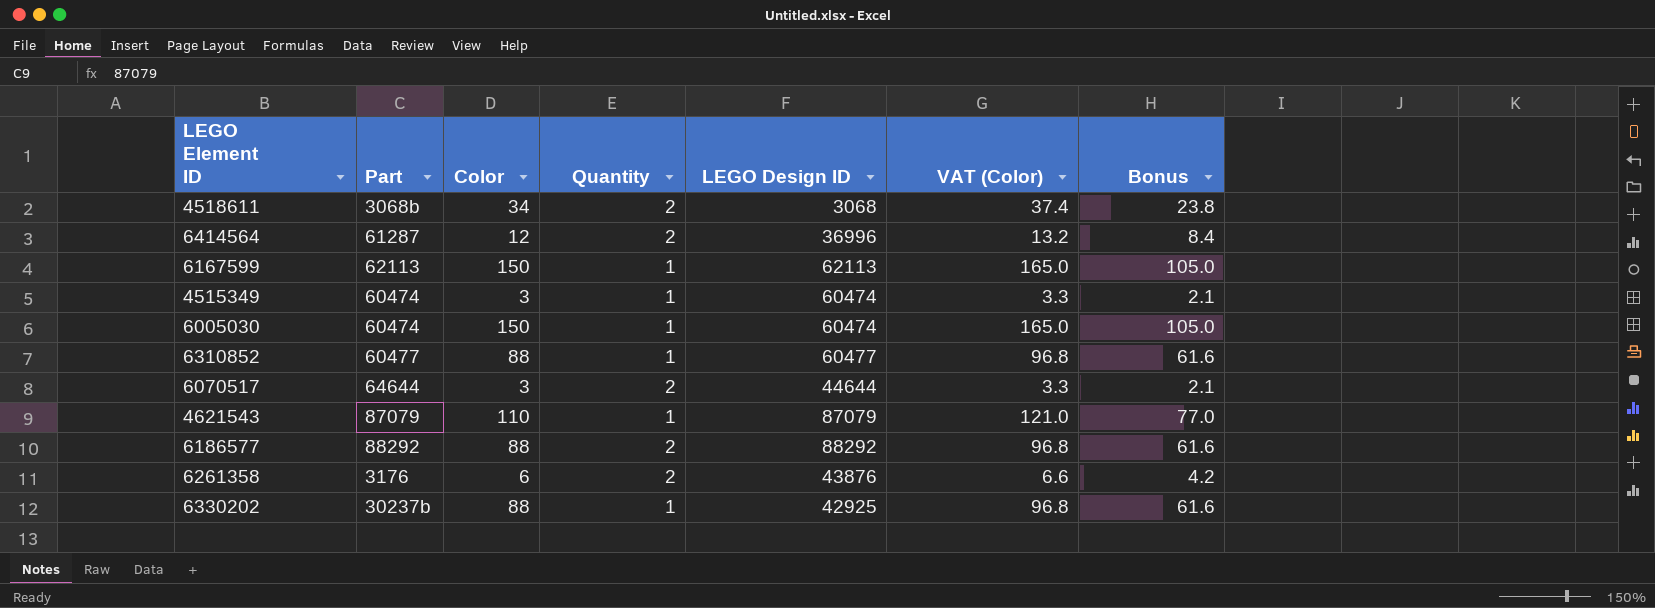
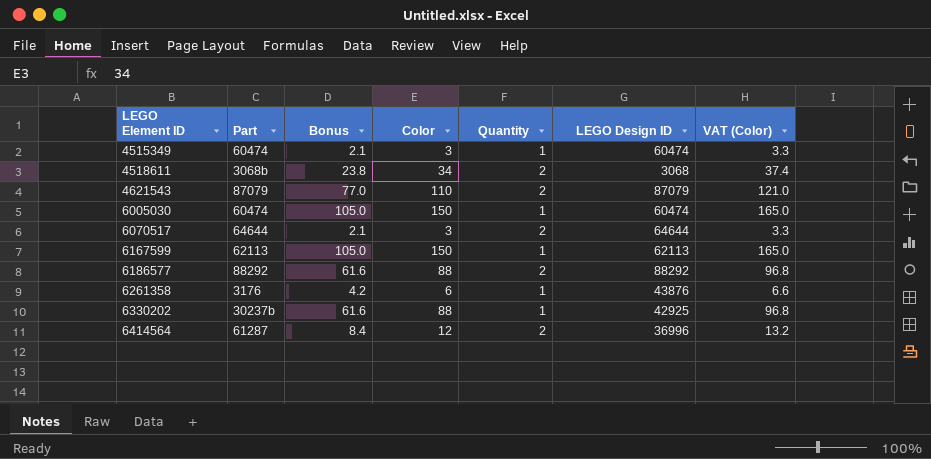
row order: none -> LEGO Element ID ascending
column Bonus | position: 7 -> 3
row 6310852: 60477 | 88 | 1 | 60477 | 96.8 | 61.6 -> none
4621543 | Quantity: 1 -> 2
6070517 | LEGO Design ID: 44644 -> 64644
6261358 | Quantity: 2 -> 1

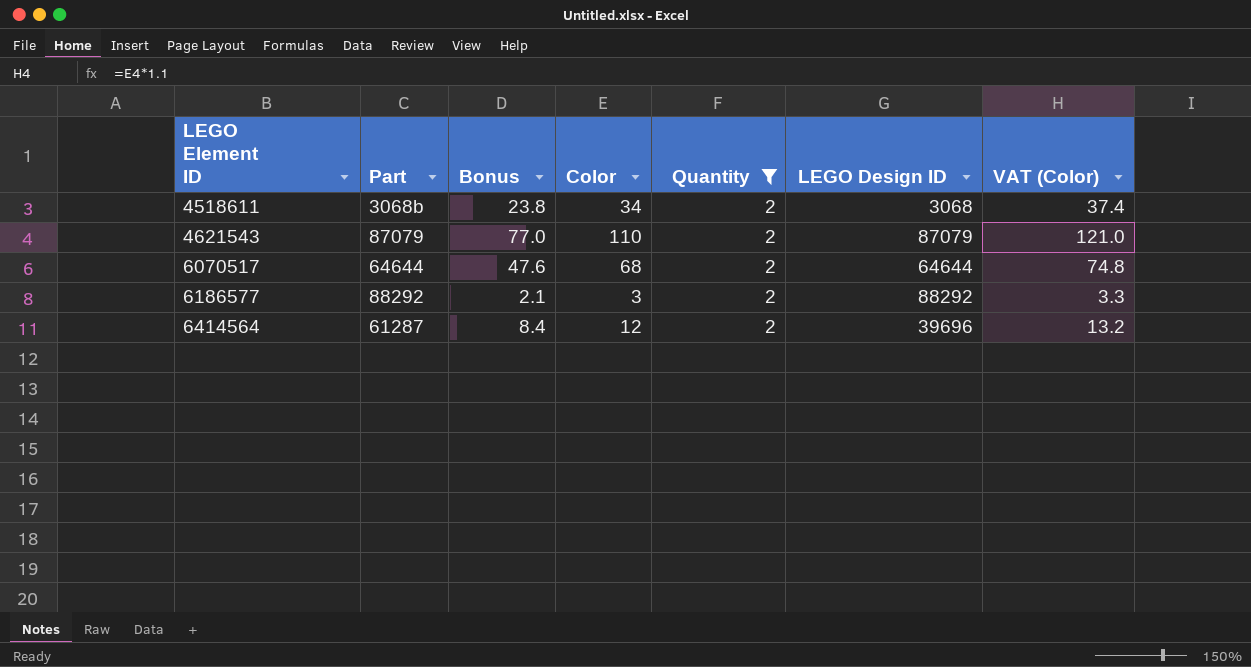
filter: none -> Quantity = 2
6070517 | Bonus: 2.1 -> 47.6
6070517 | Color: 3 -> 68
6070517 | VAT (Color): 3.3 -> 74.8
6186577 | Bonus: 61.6 -> 2.1
6186577 | Color: 88 -> 3
6186577 | VAT (Color): 96.8 -> 3.3
6414564 | LEGO Design ID: 36996 -> 39696

